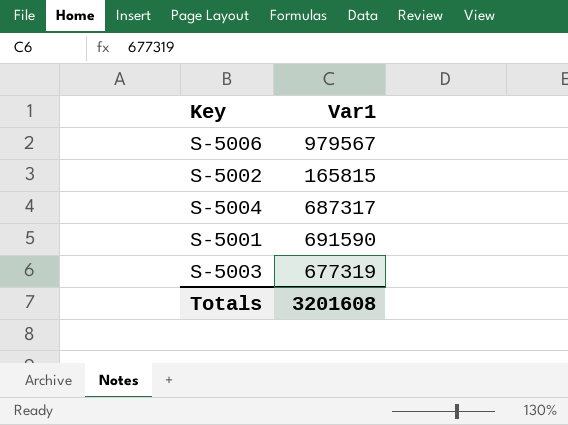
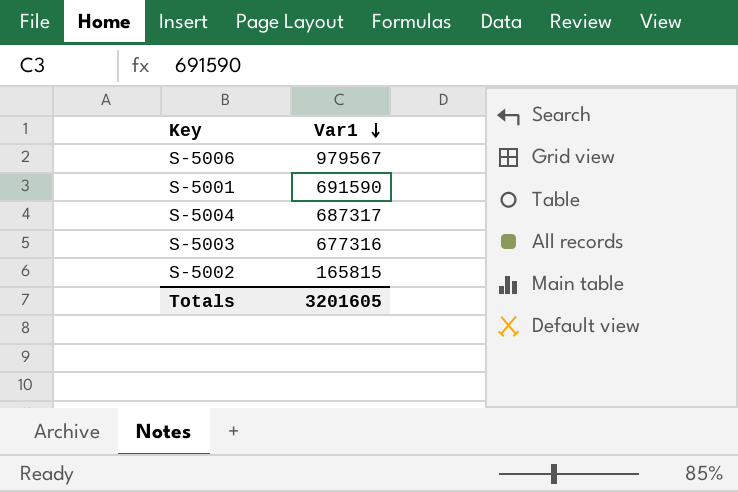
row order: none -> Var1 descending
S-5003 | Var1: 677319 -> 677316
Totals | Var1: 3201608 -> 3201605

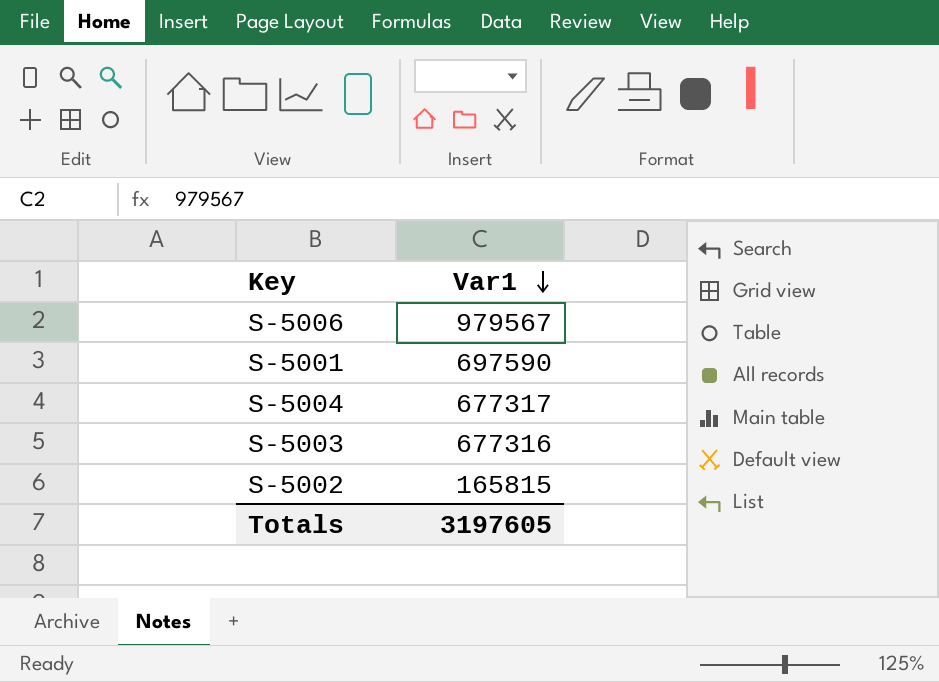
S-5001 | Var1: 691590 -> 697590
S-5004 | Var1: 687317 -> 677317
Totals | Var1: 3201605 -> 3197605

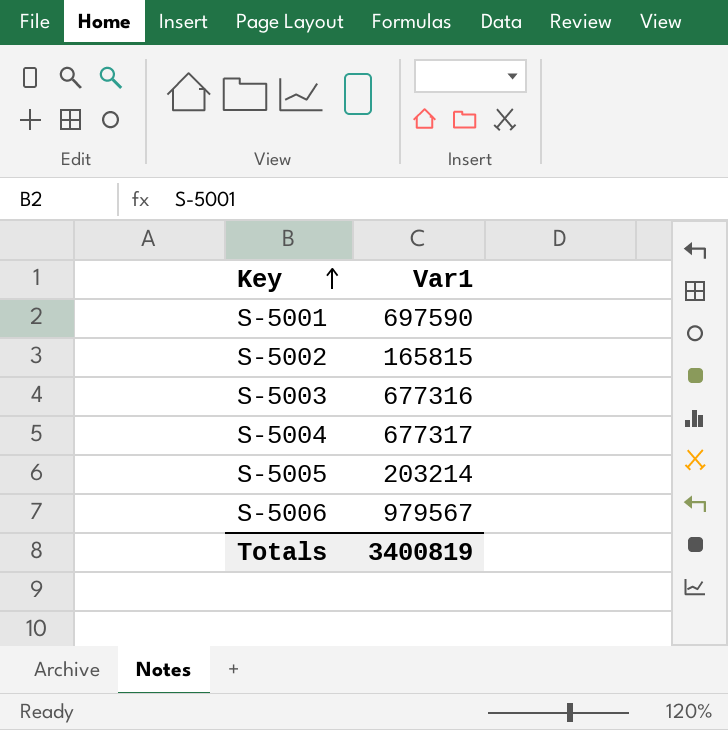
row order: Var1 descending -> Key ascending
row S-5005: none -> 203214
Totals | Var1: 3197605 -> 3400819

